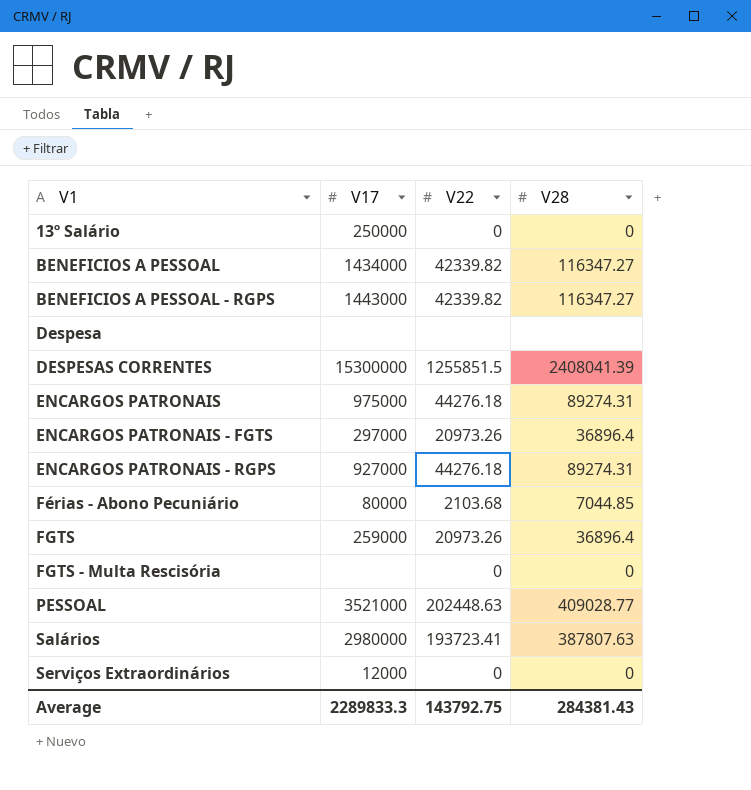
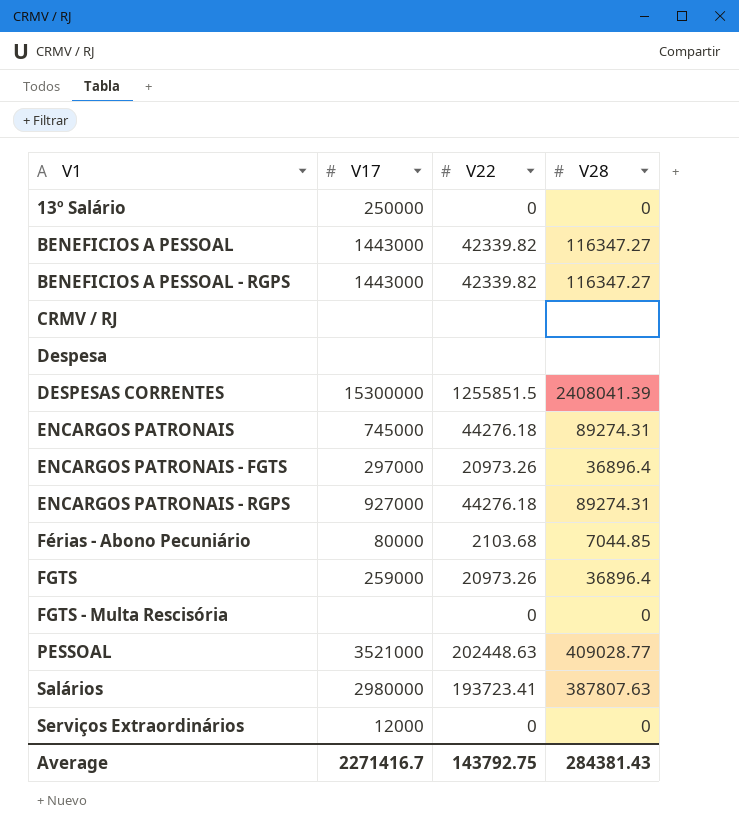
BENEFICIOS A PESSOAL | V17: 1434000 -> 1443000
row CRMV / RJ: none -> none | none | none
ENCARGOS PATRONAIS | V17: 975000 -> 745000
Average | V17: 2289833.3 -> 2271416.7

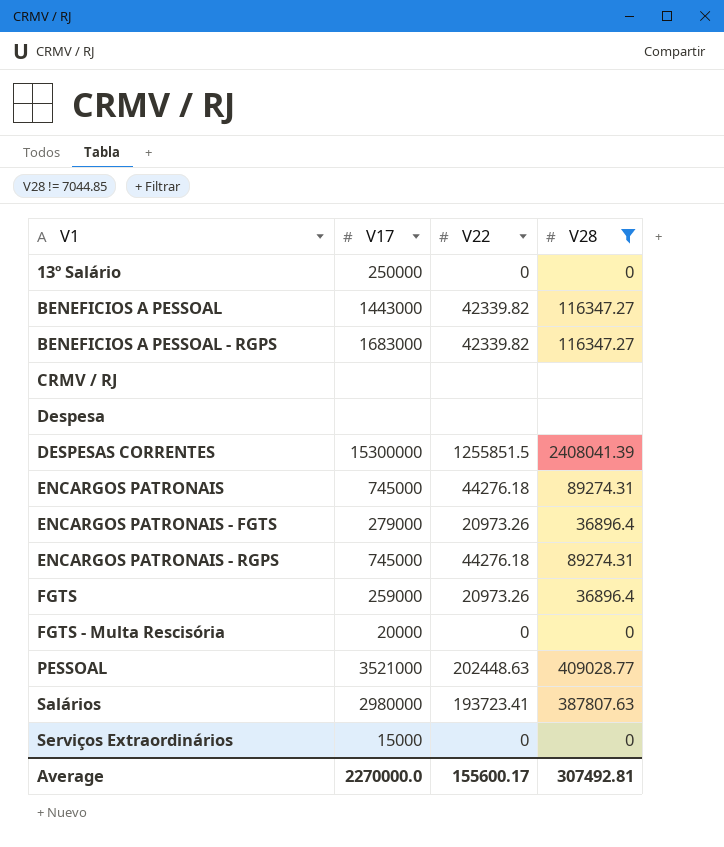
filter: none -> V28 != 7044.85
BENEFICIOS A PESSOAL - RGPS | V17: 1443000 -> 1683000
ENCARGOS PATRONAIS - FGTS | V17: 297000 -> 279000
ENCARGOS PATRONAIS - RGPS | V17: 927000 -> 745000
FGTS - Multa Rescisória | V17: none -> 20000
Serviços Extraordinários | V17: 12000 -> 15000
Average | V17: 2271416.7 -> 2270000.0
Average | V22: 143792.75 -> 155600.17
Average | V28: 284381.43 -> 307492.81

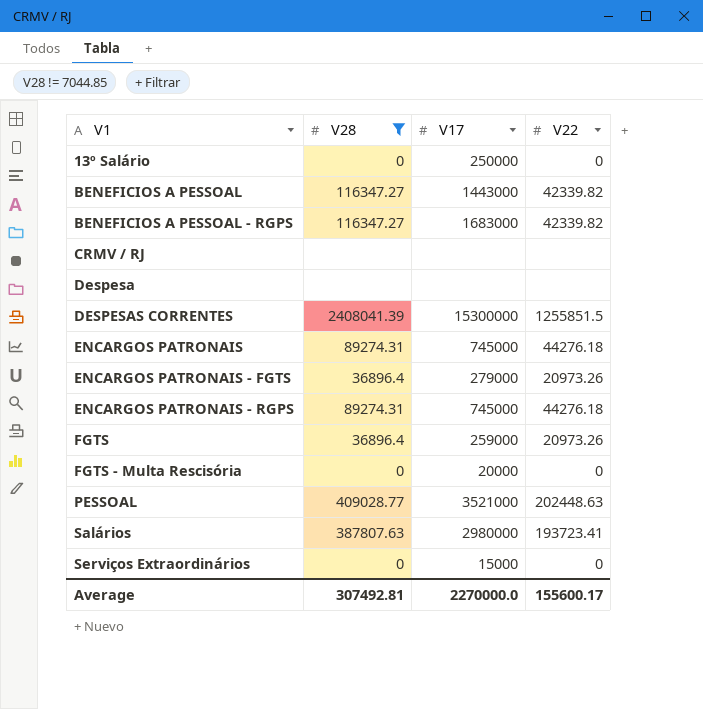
column V28 | position: 4 -> 2

